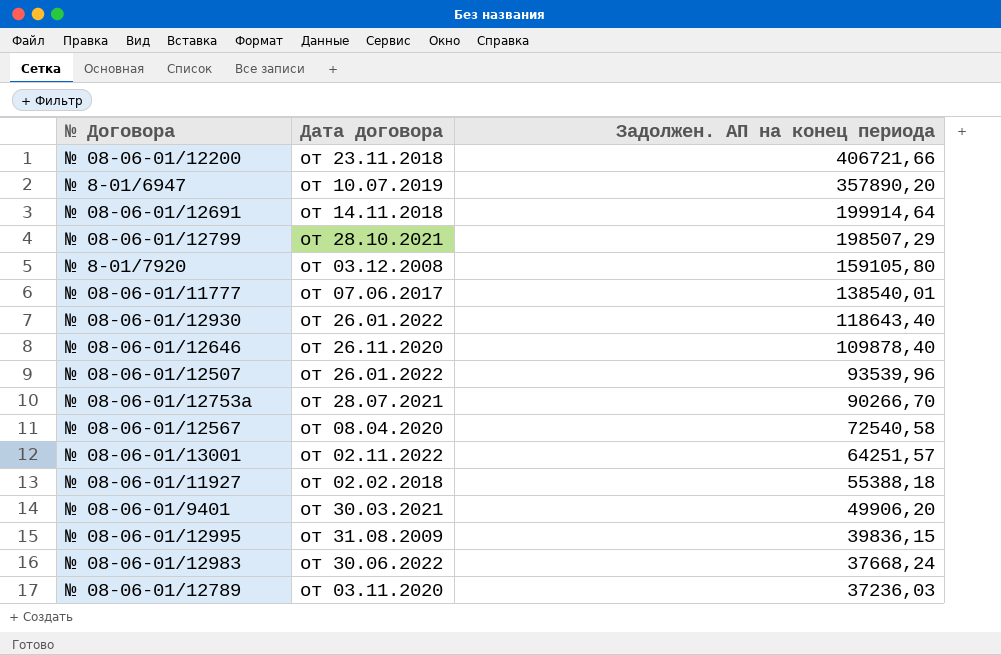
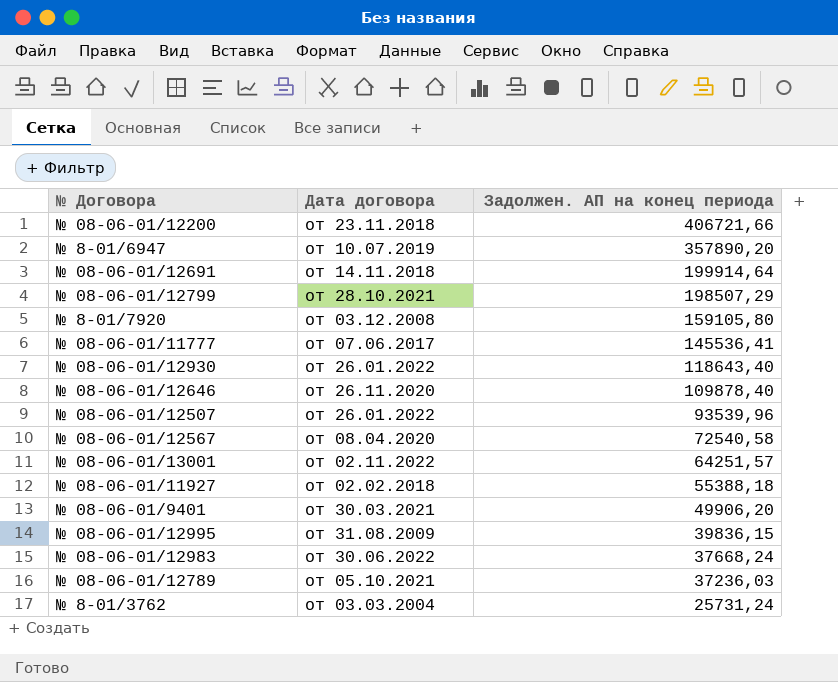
row № 08-06-01/12753а: от 28.07.2021 | 90266,70 -> none
№ 08-06-01/11777 | Задолжен. АП на конец периода: 138540,01 -> 145536,41
№ 08-06-01/12789 | Дата договора: от 03.11.2020 -> от 05.10.2021
row № 8-01/3762: none -> от 03.03.2004 | 25731,24

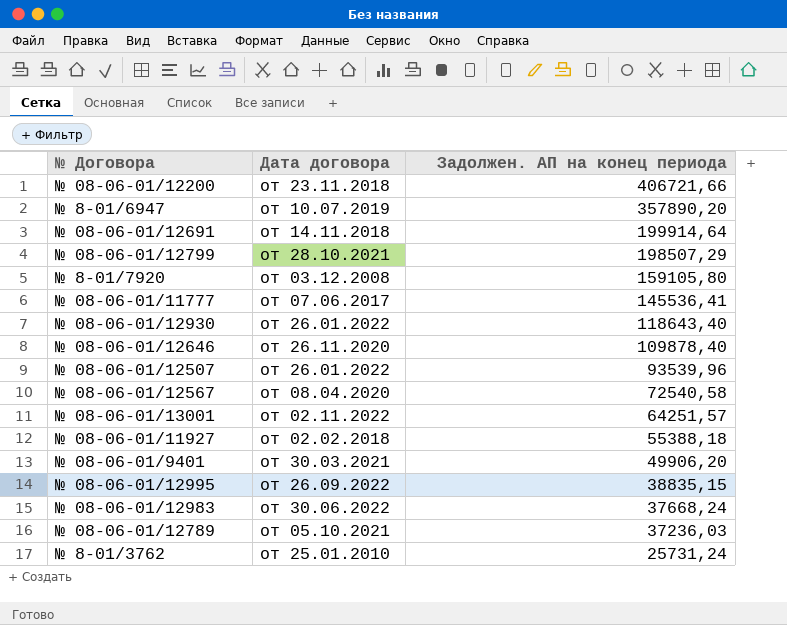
№ 08-06-01/12995 | Дата договора: от 31.08.2009 -> от 26.09.2022
№ 08-06-01/12995 | Задолжен. АП на конец периода: 39836,15 -> 38835,15
№ 8-01/3762 | Дата договора: от 03.03.2004 -> от 25.01.2010

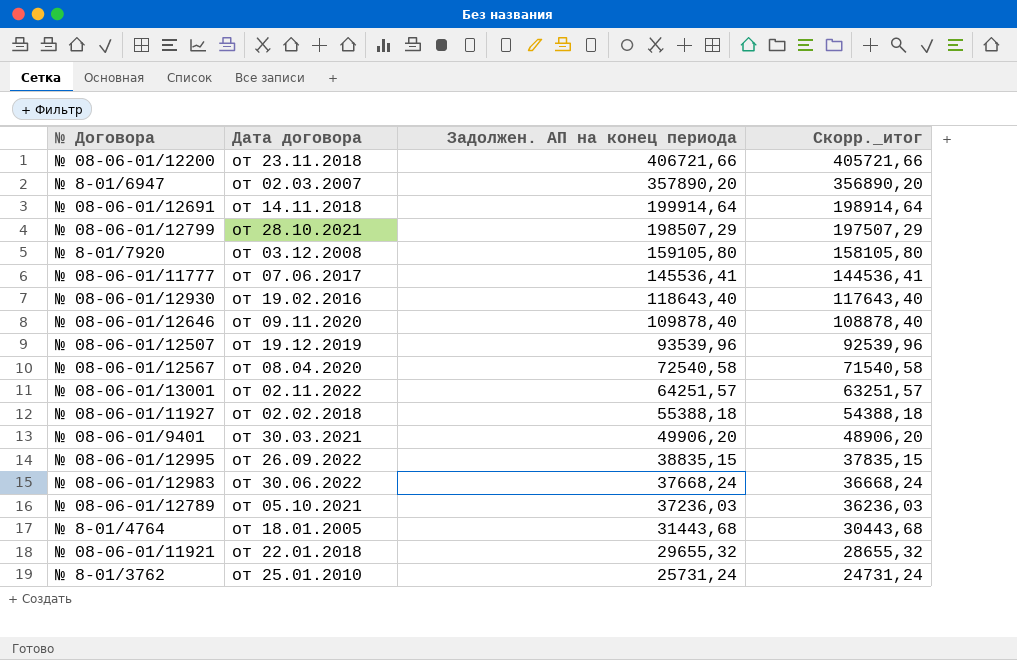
column Скорр._итог | formula: none -> [Задолжен. АП на конец периода] - 1000
№ 8-01/6947 | Дата договора: от 10.07.2019 -> от 02.03.2007
№ 08-06-01/12930 | Дата договора: от 26.01.2022 -> от 19.02.2016
№ 08-06-01/12646 | Дата договора: от 26.11.2020 -> от 09.11.2020
№ 08-06-01/12507 | Дата договора: от 26.01.2022 -> от 19.12.2019
row № 8-01/4764: none -> от 18.01.2005 | 31443,68 | 30443,68
row № 08-06-01/11921: none -> от 22.01.2018 | 29655,32 | 28655,32

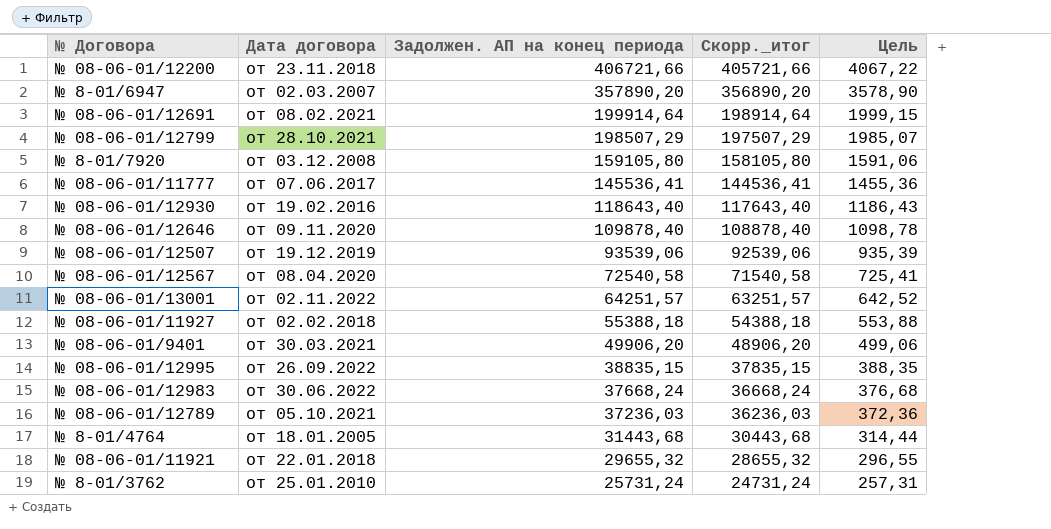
column Цель | formula: none -> [Задолжен. АП на конец периода] * 0,01
№ 08-06-01/12691 | Дата договора: от 14.11.2018 -> от 08.02.2021
№ 08-06-01/12507 | Задолжен. АП на конец периода: 93539,96 -> 93539,06
№ 08-06-01/12507 | Скорр._итог: 92539,96 -> 92539,06

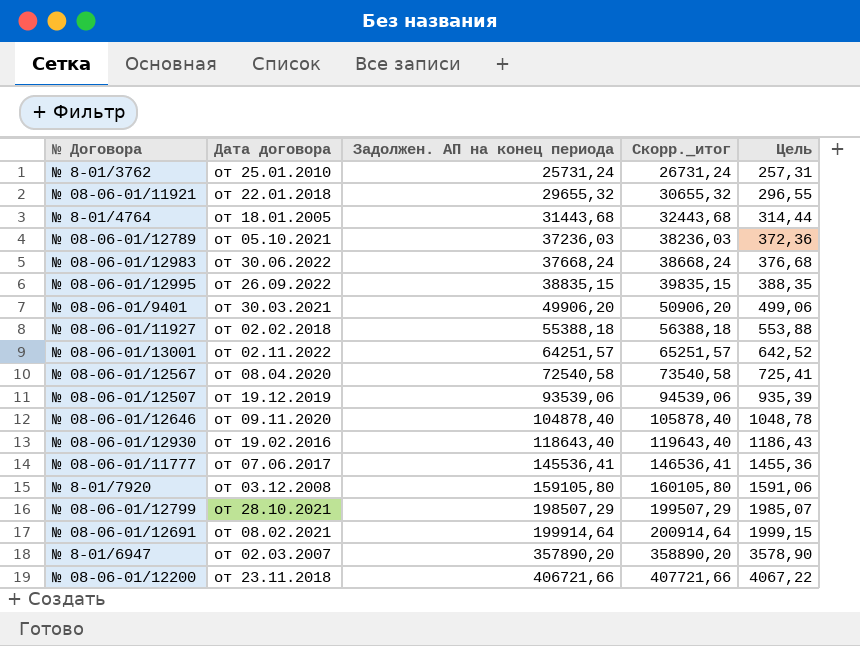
row order: Задолжен. АП на конец периода descending -> Задолжен. АП на конец периода ascending
column Скорр._итог | formula: [Задолжен. АП на конец периода] - 1000 -> [Задолжен. АП на конец периода] + 1000
№ 08-06-01/12646 | Задолжен. АП на конец периода: 109878,40 -> 104878,40
№ 08-06-01/12646 | Цель: 1098,78 -> 1048,78

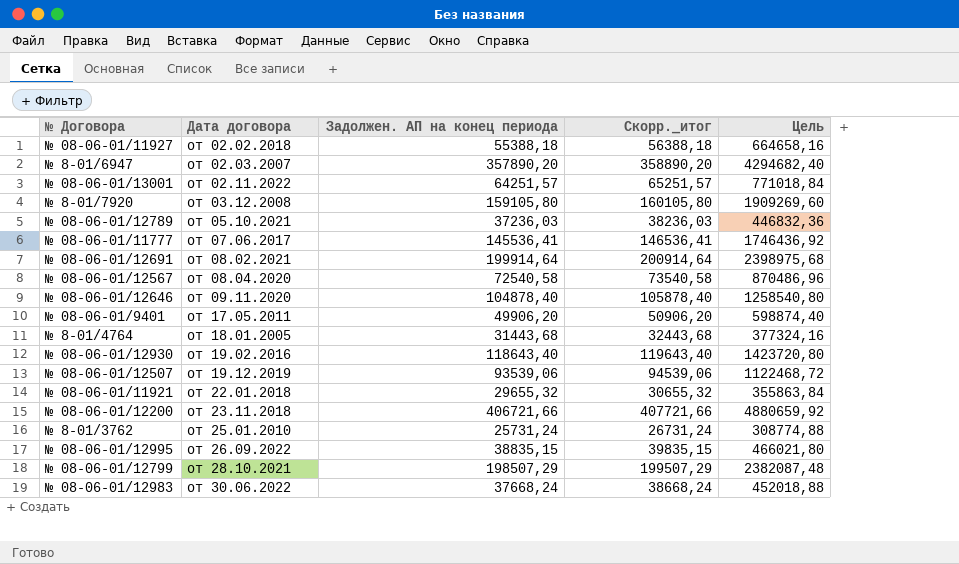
row order: Задолжен. АП на конец периода ascending -> Дата договора ascending
column Цель | formula: [Задолжен. АП на конец периода] * 0,01 -> [Задолжен. АП на конец периода] * 12
№ 08-06-01/9401 | Дата договора: от 30.03.2021 -> от 17.05.2011

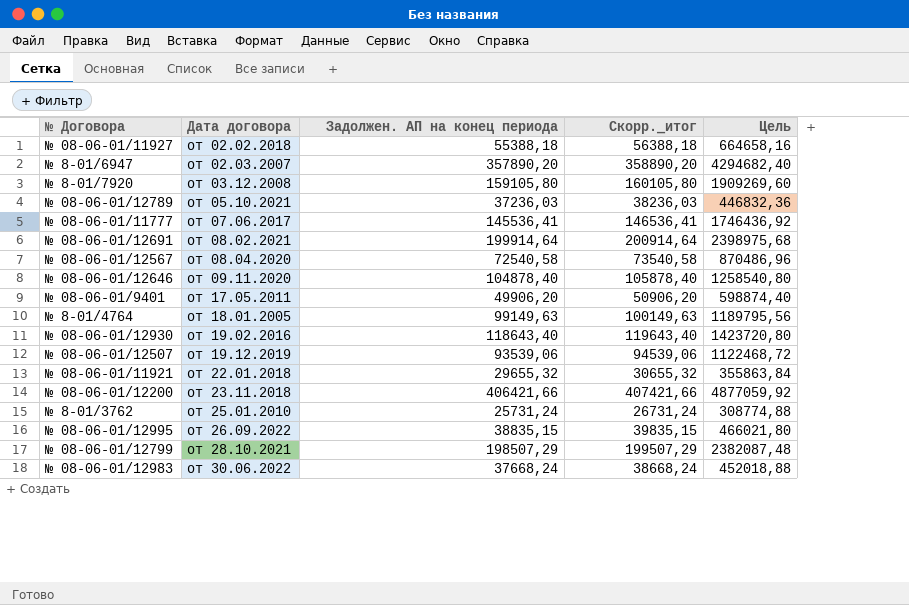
row № 08-06-01/13001: от 02.11.2022 | 64251,57 | 65251,57 | 771018,84 -> none
№ 8-01/4764 | Задолжен. АП на конец периода: 31443,68 -> 99149,63
№ 8-01/4764 | Скорр._итог: 32443,68 -> 100149,63
№ 8-01/4764 | Цель: 377324,16 -> 1189795,56
№ 08-06-01/12200 | Задолжен. АП на конец периода: 406721,66 -> 406421,66
№ 08-06-01/12200 | Скорр._итог: 407721,66 -> 407421,66
№ 08-06-01/12200 | Цель: 4880659,92 -> 4877059,92

